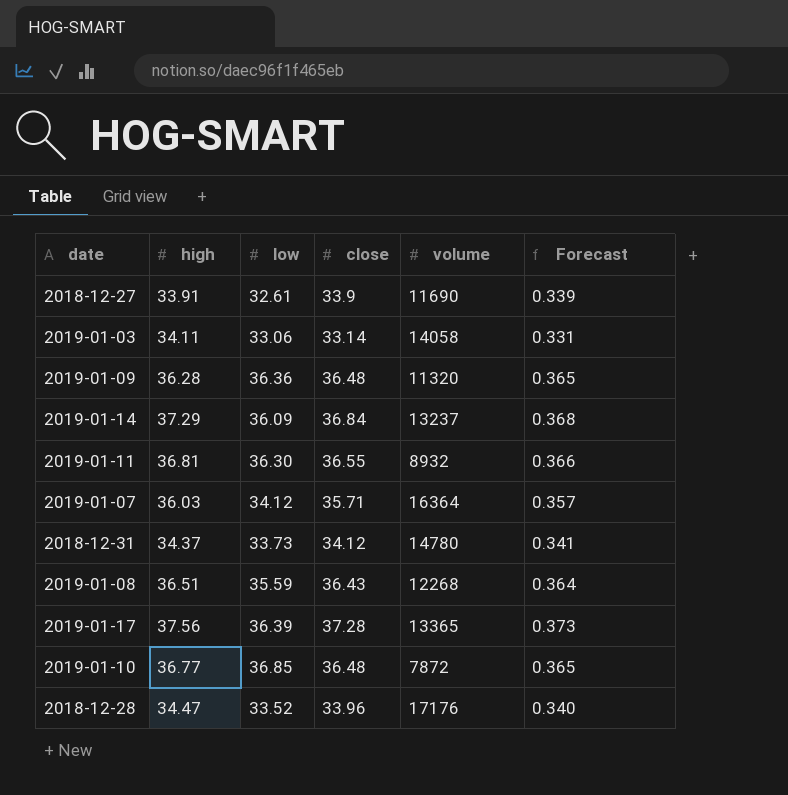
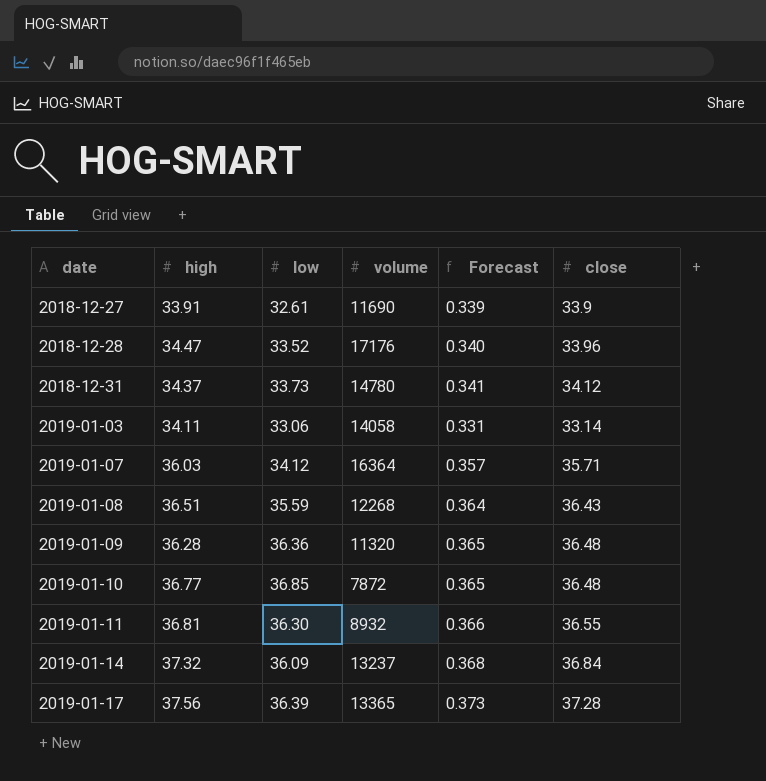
row order: none -> date ascending
column close | position: 4 -> 6
2019-01-14 | high: 37.29 -> 37.32

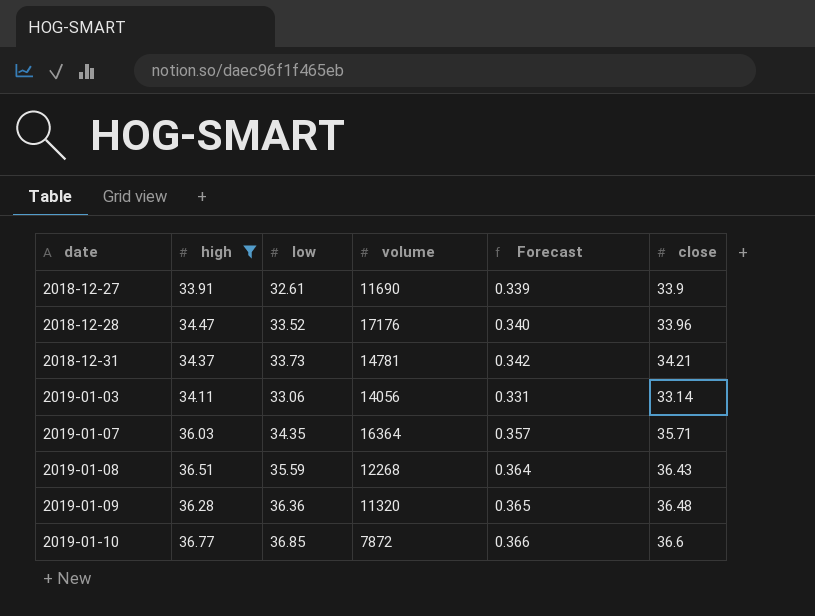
filter: none -> high <= 36.77
2018-12-31 | volume: 14780 -> 14781
2018-12-31 | Forecast: 0.341 -> 0.342
2018-12-31 | close: 34.12 -> 34.21
2019-01-03 | volume: 14058 -> 14056
2019-01-07 | low: 34.12 -> 34.35
2019-01-10 | Forecast: 0.365 -> 0.366
2019-01-10 | close: 36.48 -> 36.6

